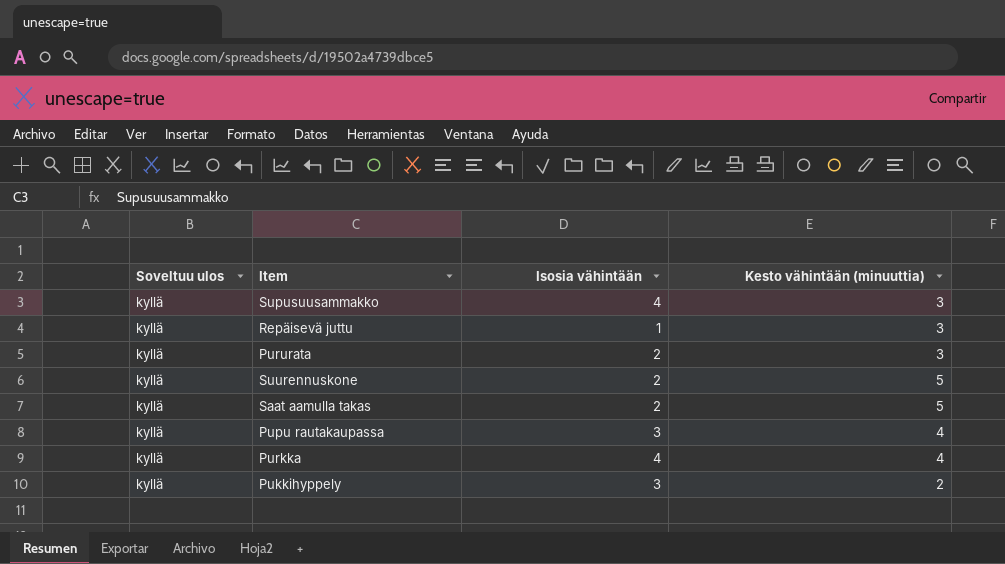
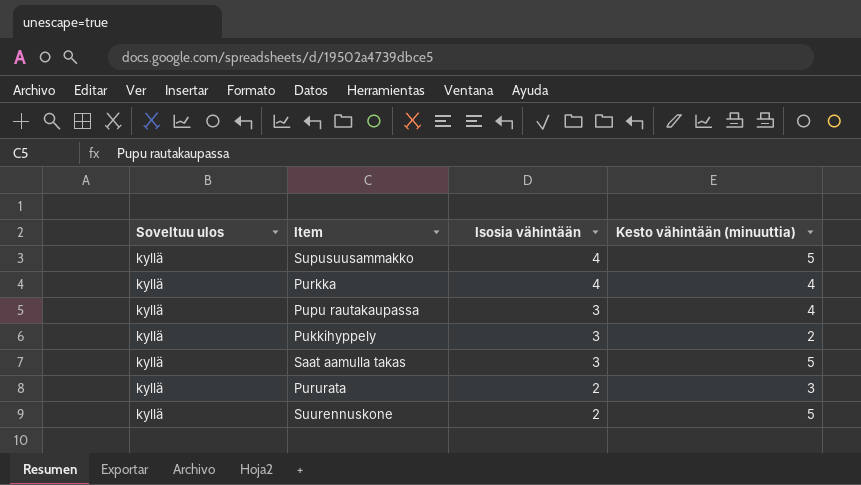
row order: none -> Isosia vähintään descending
row Repäisevä juttu: kyllä | 1 | 3 -> none
Supusuusammakko | Kesto vähintään (minuuttia): 3 -> 5
Saat aamulla takas | Isosia vähintään: 2 -> 3

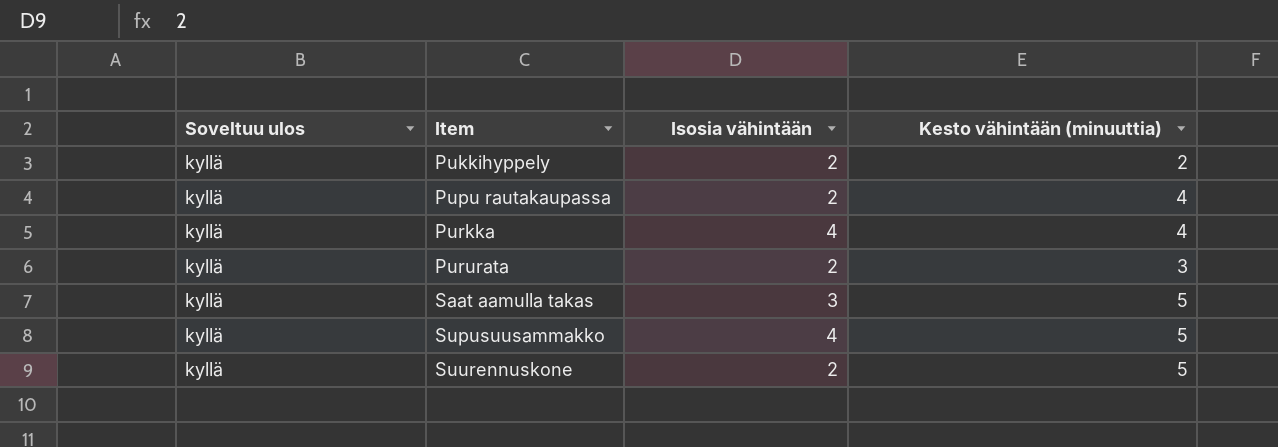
row order: Isosia vähintään descending -> Item ascending
Pukkihyppely | Isosia vähintään: 3 -> 2
Pupu rautakaupassa | Isosia vähintään: 3 -> 2

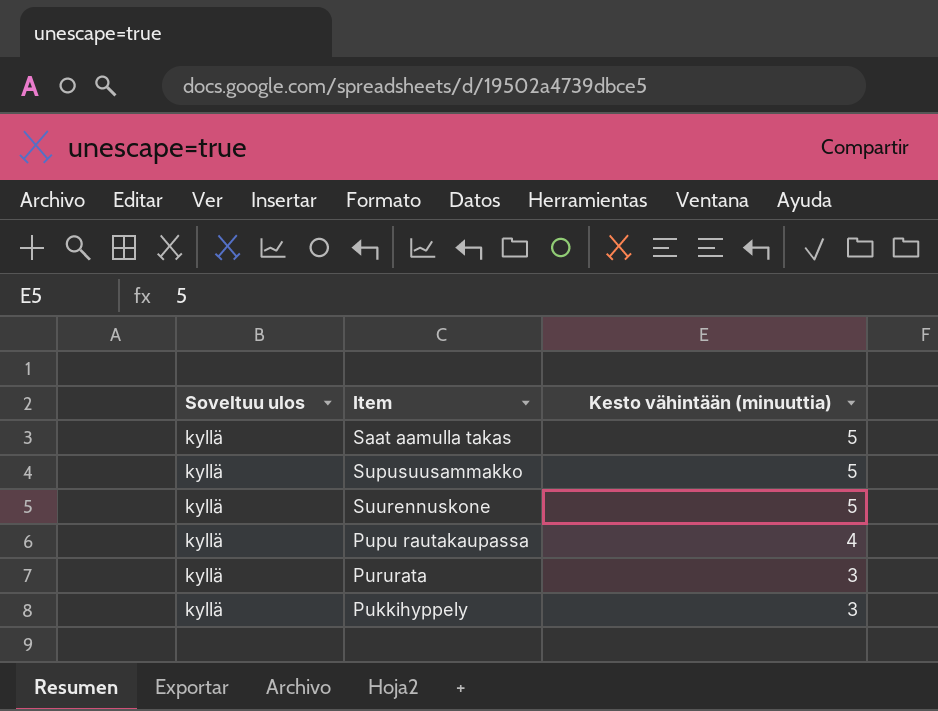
row order: Item ascending -> Kesto vähintään (minuuttia) descending
column Isosia vähintään | position: 3 -> none
row Purkka: kyllä | 4 | 4 -> none
Pukkihyppely | Kesto vähintään (minuuttia): 2 -> 3

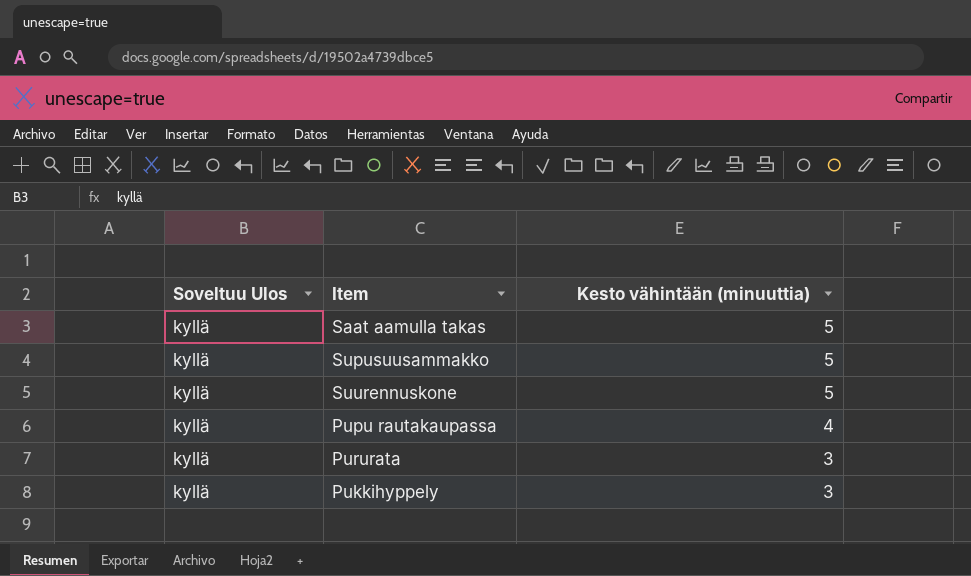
column name: Soveltuu ulos -> Soveltuu Ulos

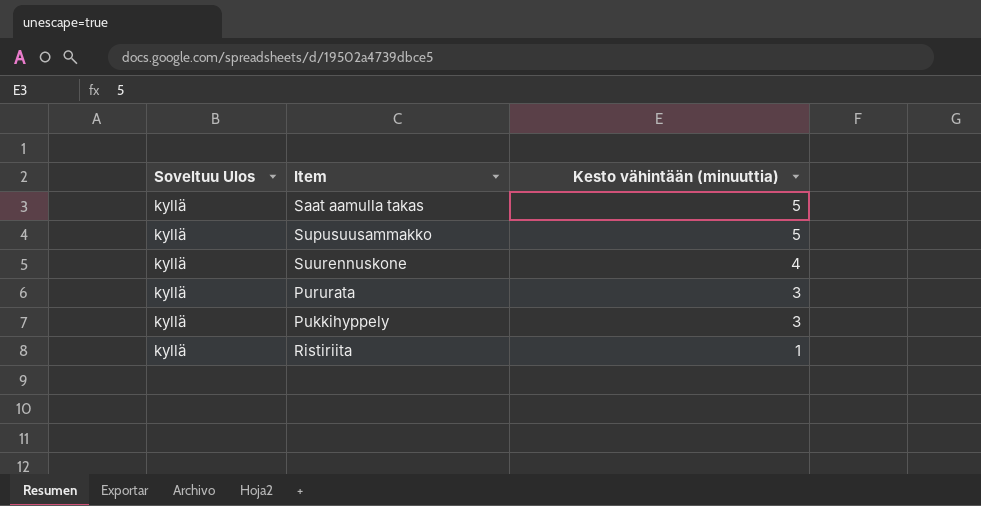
row Pupu rautakaupassa: kyllä | 4 -> none
Suurennuskone | Kesto vähintään (minuuttia): 5 -> 4
row Ristiriita: none -> kyllä | 1

